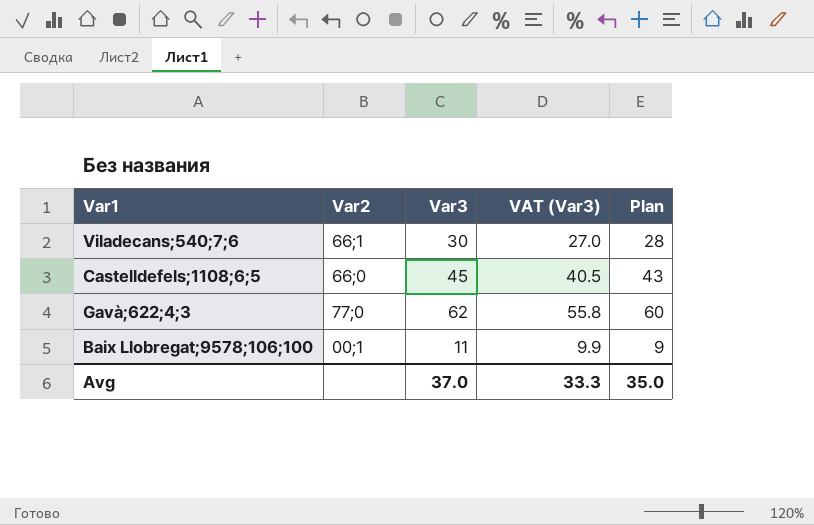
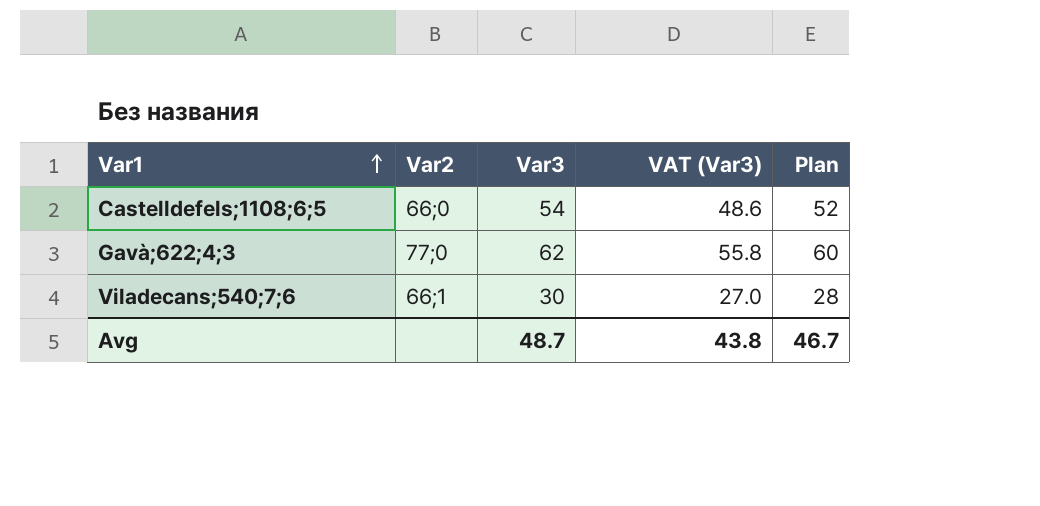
row order: none -> Var1 ascending
row Baix Llobregat;9578;106;100: 00;1 | 11 | 9.9 | 9 -> none
Castelldefels;1108;6;5 | Var3: 45 -> 54
Castelldefels;1108;6;5 | VAT (Var3): 40.5 -> 48.6
Castelldefels;1108;6;5 | Plan: 43 -> 52
Avg | Var3: 37.0 -> 48.7
Avg | VAT (Var3): 33.3 -> 43.8
Avg | Plan: 35.0 -> 46.7

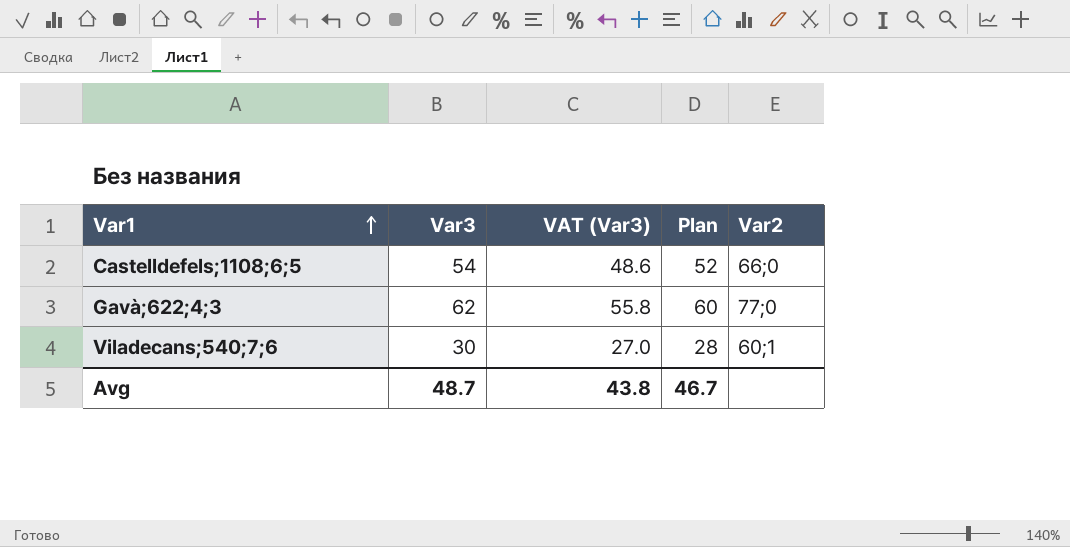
column Var2 | position: 2 -> 5
Viladecans;540;7;6 | Var2: 66;1 -> 60;1

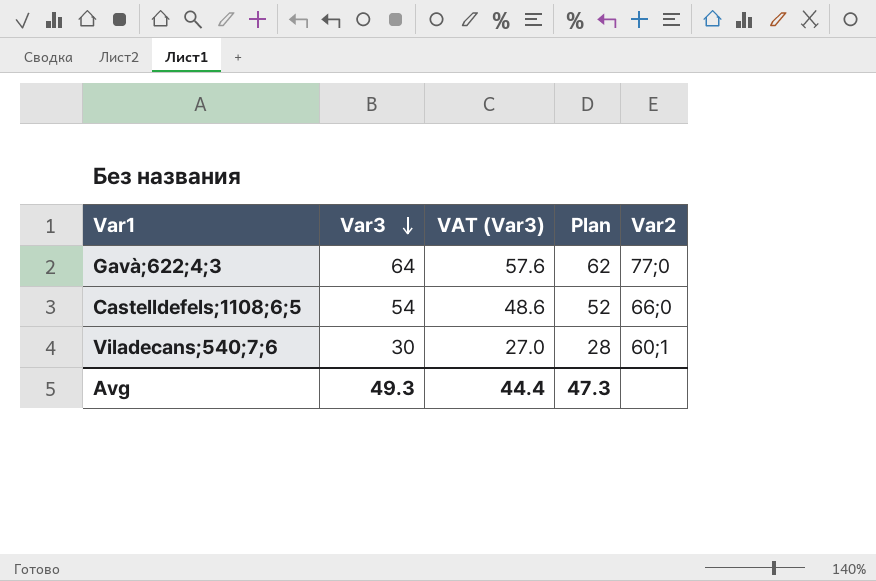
row order: Var1 ascending -> Var3 descending
Gavà;622;4;3 | Var3: 62 -> 64
Gavà;622;4;3 | VAT (Var3): 55.8 -> 57.6
Gavà;622;4;3 | Plan: 60 -> 62
Avg | Var3: 48.7 -> 49.3
Avg | VAT (Var3): 43.8 -> 44.4
Avg | Plan: 46.7 -> 47.3

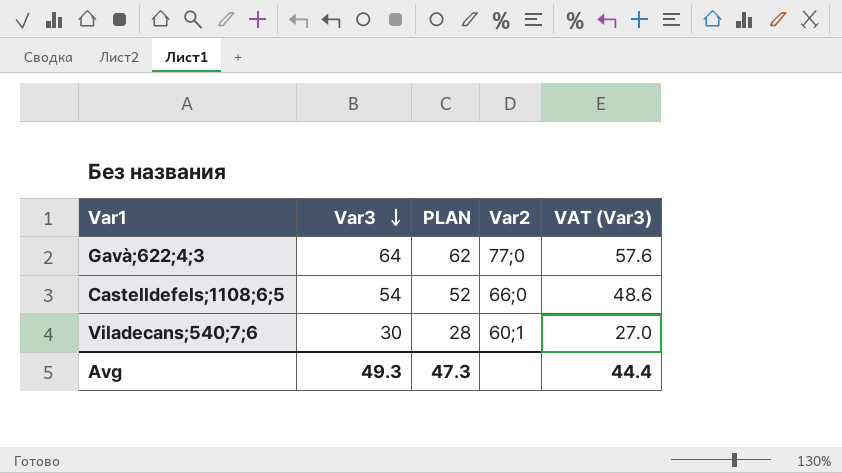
column name: Plan -> PLAN
column VAT (Var3) | position: 3 -> 5

